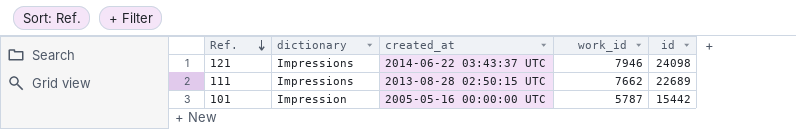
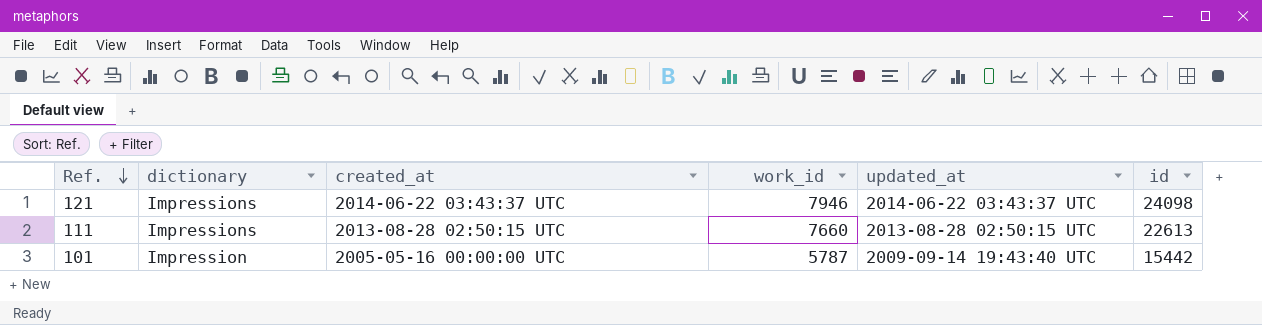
column updated_at | position: none -> 5
111 | work_id: 7662 -> 7660
111 | id: 22689 -> 22613

